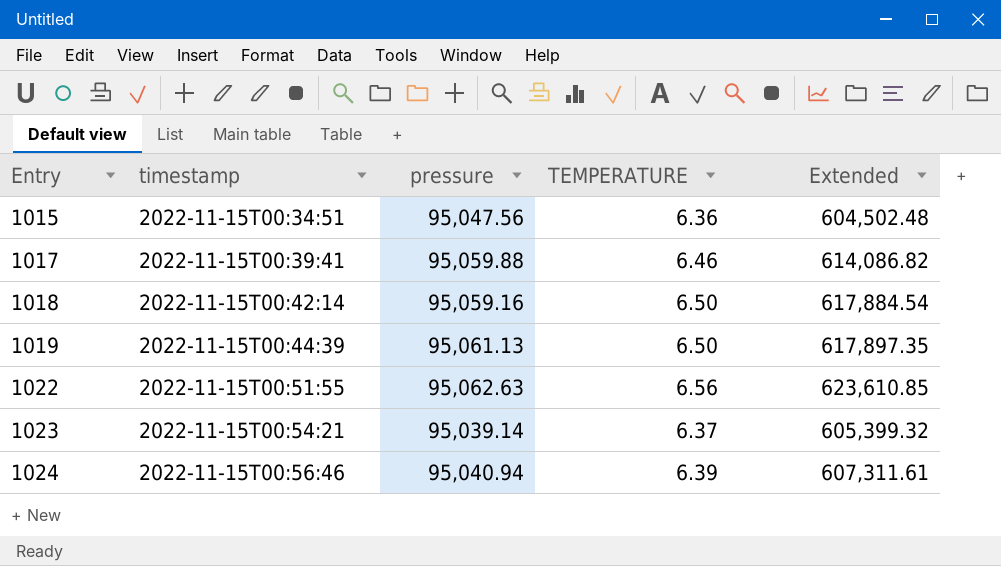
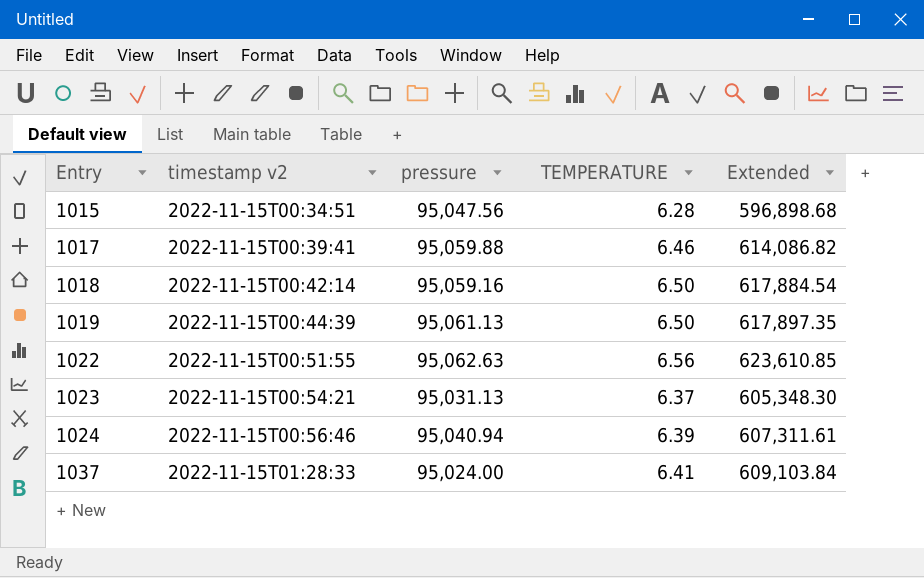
column name: timestamp -> timestamp v2
1015 | TEMPERATURE: 6.36 -> 6.28
1015 | Extended: 604,502.48 -> 596,898.68
1023 | pressure: 95,039.14 -> 95,031.13
1023 | Extended: 605,399.32 -> 605,348.30
row 1037: none -> 2022-11-15T01:28:33 | 95,024.00 | 6.41 | 609,103.84

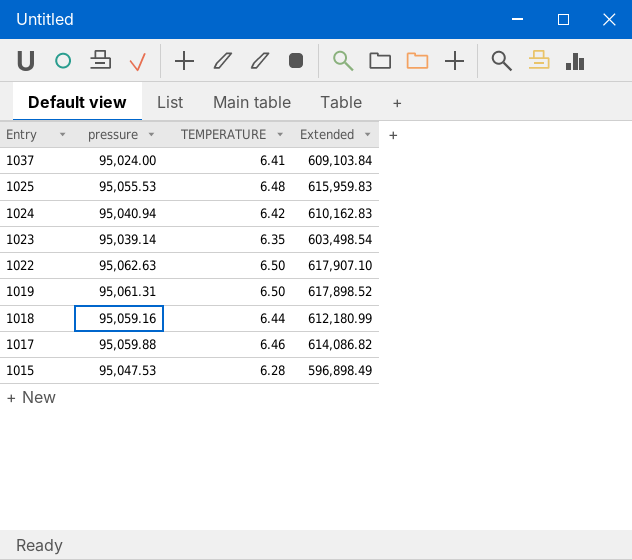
row order: Entry ascending -> Entry descending
column timestamp v2 | position: 2 -> none
row 1025: none -> 95,055.53 | 6.48 | 615,959.83
1024 | TEMPERATURE: 6.39 -> 6.42
1024 | Extended: 607,311.61 -> 610,162.83
1023 | pressure: 95,031.13 -> 95,039.14
1023 | TEMPERATURE: 6.37 -> 6.35
1023 | Extended: 605,348.30 -> 603,498.54
1022 | TEMPERATURE: 6.56 -> 6.50
1022 | Extended: 623,610.85 -> 617,907.10
1019 | pressure: 95,061.13 -> 95,061.31
1019 | Extended: 617,897.35 -> 617,898.52
1018 | TEMPERATURE: 6.50 -> 6.44
1018 | Extended: 617,884.54 -> 612,180.99
1015 | pressure: 95,047.56 -> 95,047.53
1015 | Extended: 596,898.68 -> 596,898.49

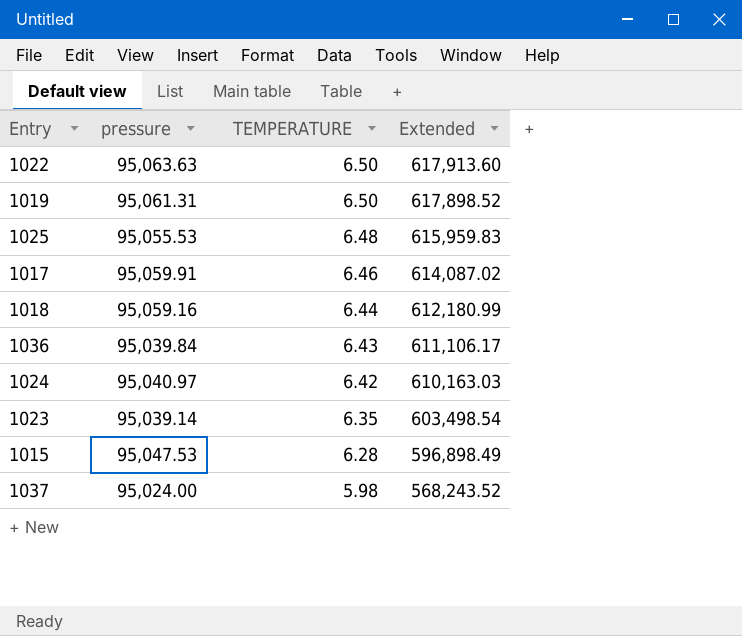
row order: Entry descending -> TEMPERATURE descending
1022 | pressure: 95,062.63 -> 95,063.63
1022 | Extended: 617,907.10 -> 617,913.60
1017 | pressure: 95,059.88 -> 95,059.91
1017 | Extended: 614,086.82 -> 614,087.02
row 1036: none -> 95,039.84 | 6.43 | 611,106.17
1024 | pressure: 95,040.94 -> 95,040.97
1024 | Extended: 610,162.83 -> 610,163.03
1037 | TEMPERATURE: 6.41 -> 5.98
1037 | Extended: 609,103.84 -> 568,243.52

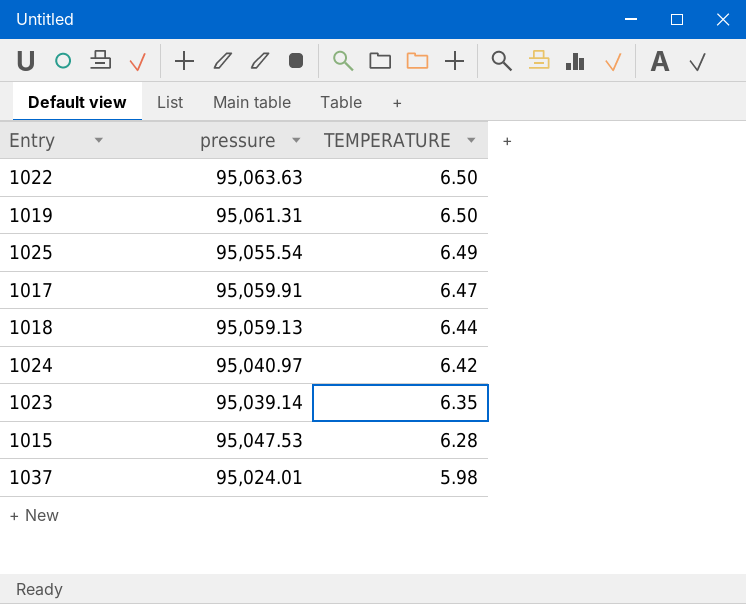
column Extended | formula: [pressure] * [TEMPERATURE] -> none
row 1036: 95,039.84 | 6.43 | 611,106.17 -> none
1025 | pressure: 95,055.53 -> 95,055.54
1025 | TEMPERATURE: 6.48 -> 6.49
1017 | TEMPERATURE: 6.46 -> 6.47
1018 | pressure: 95,059.16 -> 95,059.13
1037 | pressure: 95,024.00 -> 95,024.01

